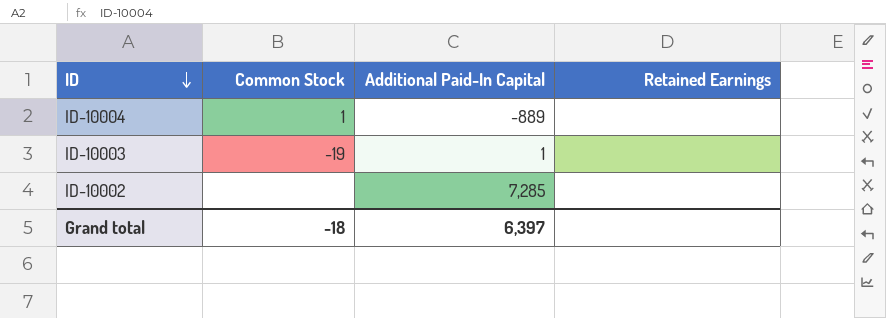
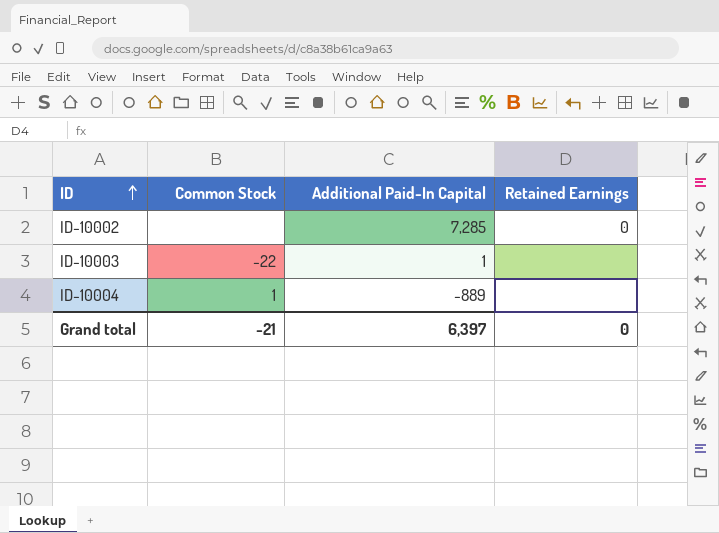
row order: ID descending -> ID ascending
ID-10002 | Retained Earnings: none -> 0
ID-10003 | Common Stock: -19 -> -22
Grand total | Common Stock: -18 -> -21
Grand total | Retained Earnings: none -> 0

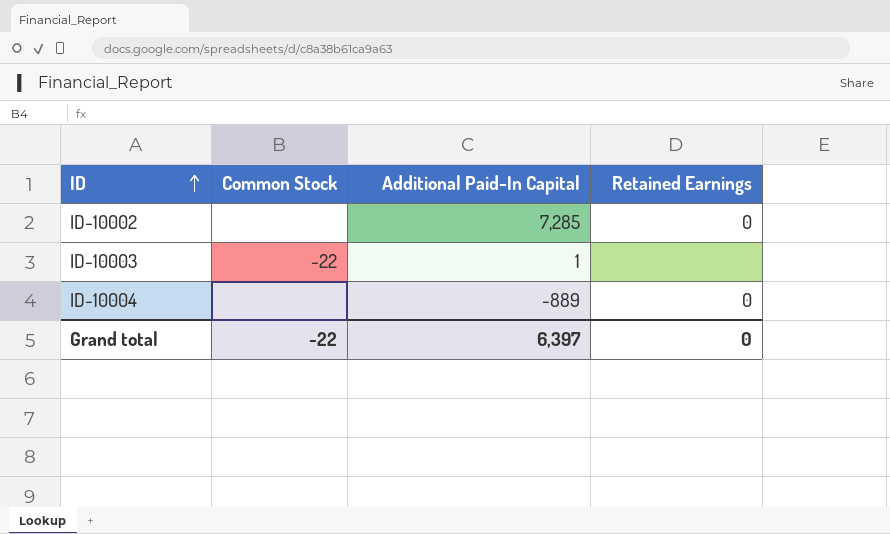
ID-10004 | Common Stock: 1 -> none
ID-10004 | Retained Earnings: none -> 0
Grand total | Common Stock: -21 -> -22

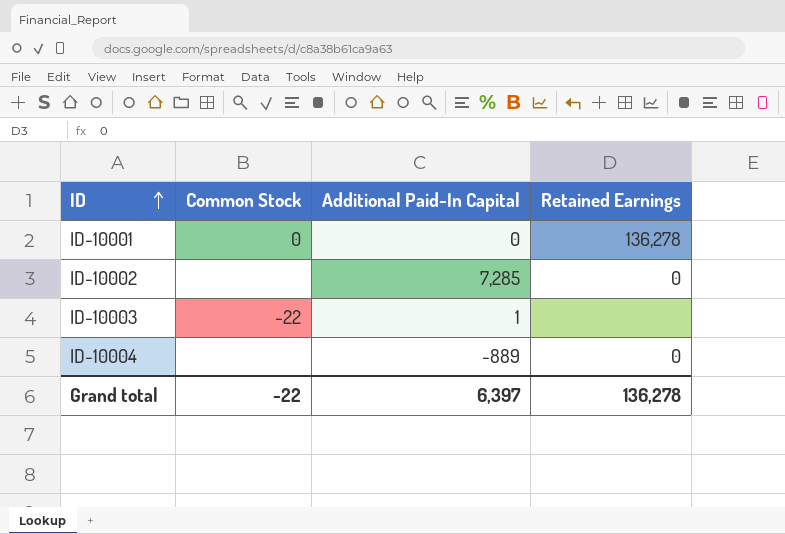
row ID-10001: none -> 0 | 0 | 136,278
Grand total | Retained Earnings: 0 -> 136,278

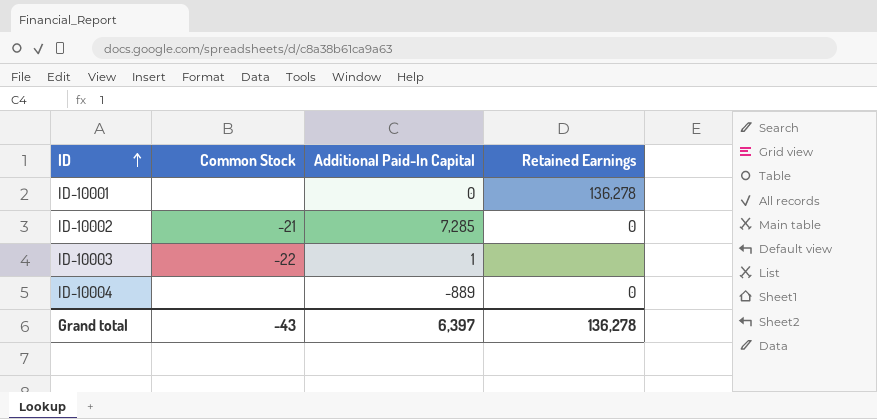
ID-10001 | Common Stock: 0 -> none
ID-10002 | Common Stock: none -> -21
Grand total | Common Stock: -22 -> -43

